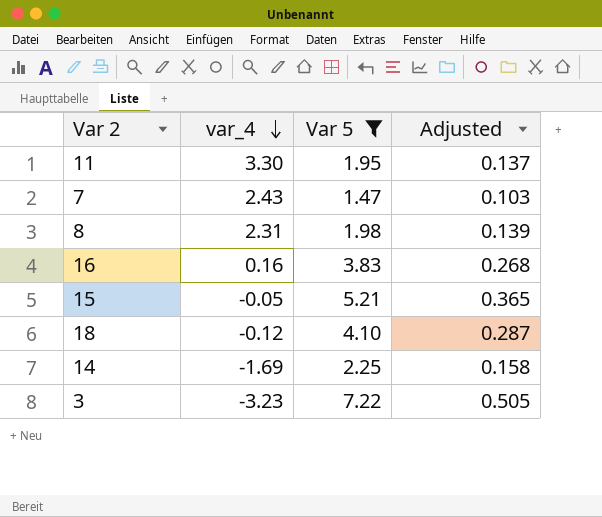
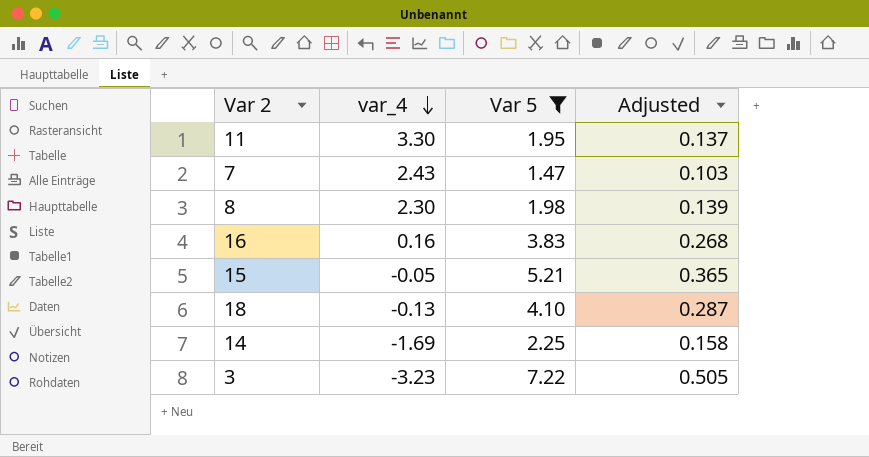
8 | var_4: 2.31 -> 2.30
18 | var_4: -0.12 -> -0.13

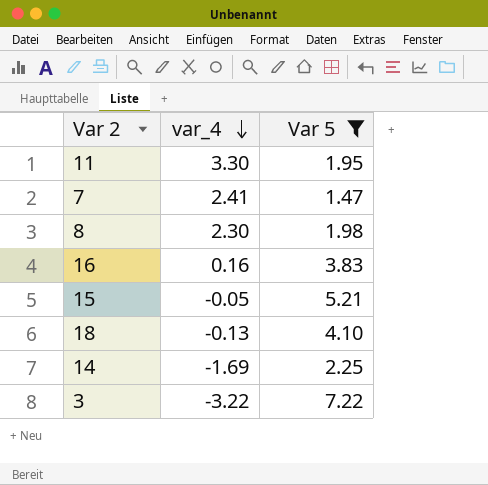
column Adjusted | formula: [Var 5] * 0.07 -> none
7 | var_4: 2.43 -> 2.41
3 | var_4: -3.23 -> -3.22

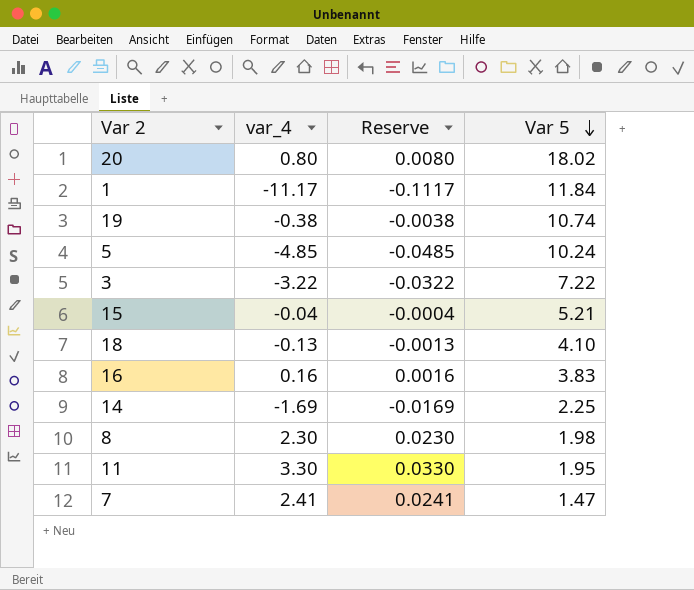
filter: Var 5 <= 7.22 -> none
row order: var_4 descending -> Var 5 descending
column Reserve | formula: none -> [var_4] * 0.01
15 | var_4: -0.05 -> -0.04

